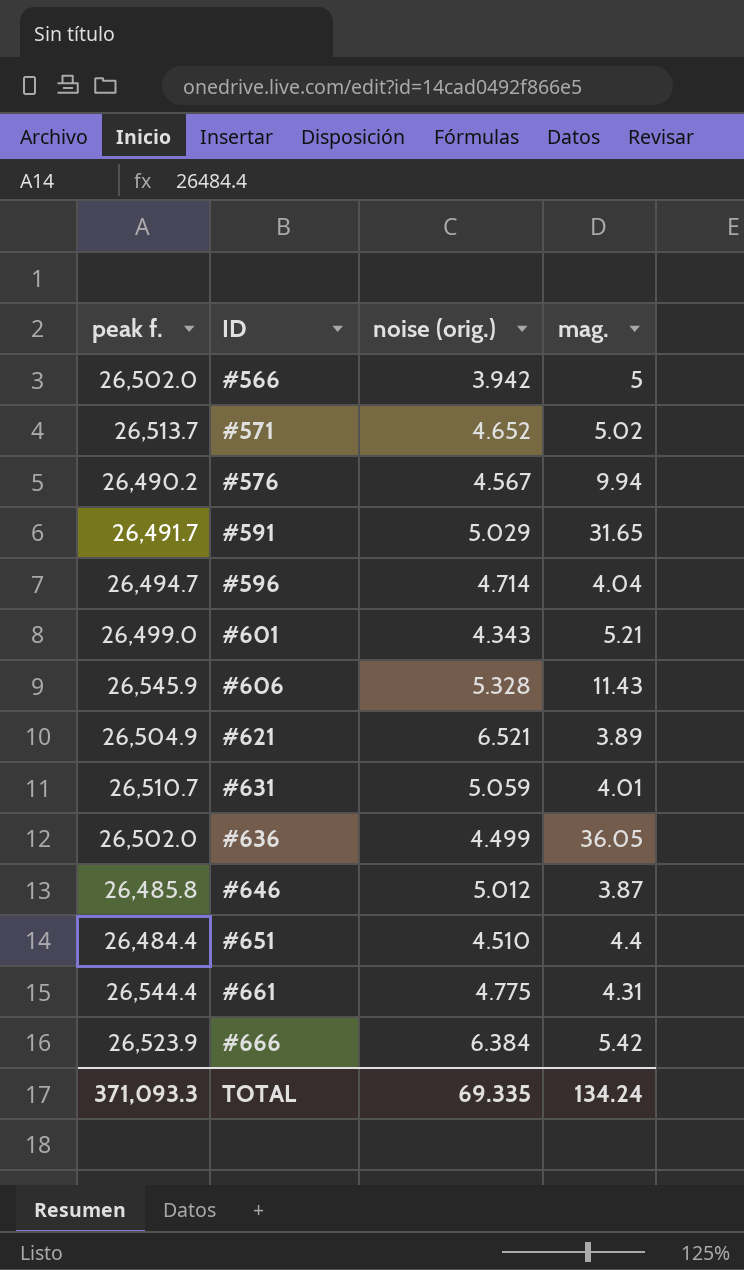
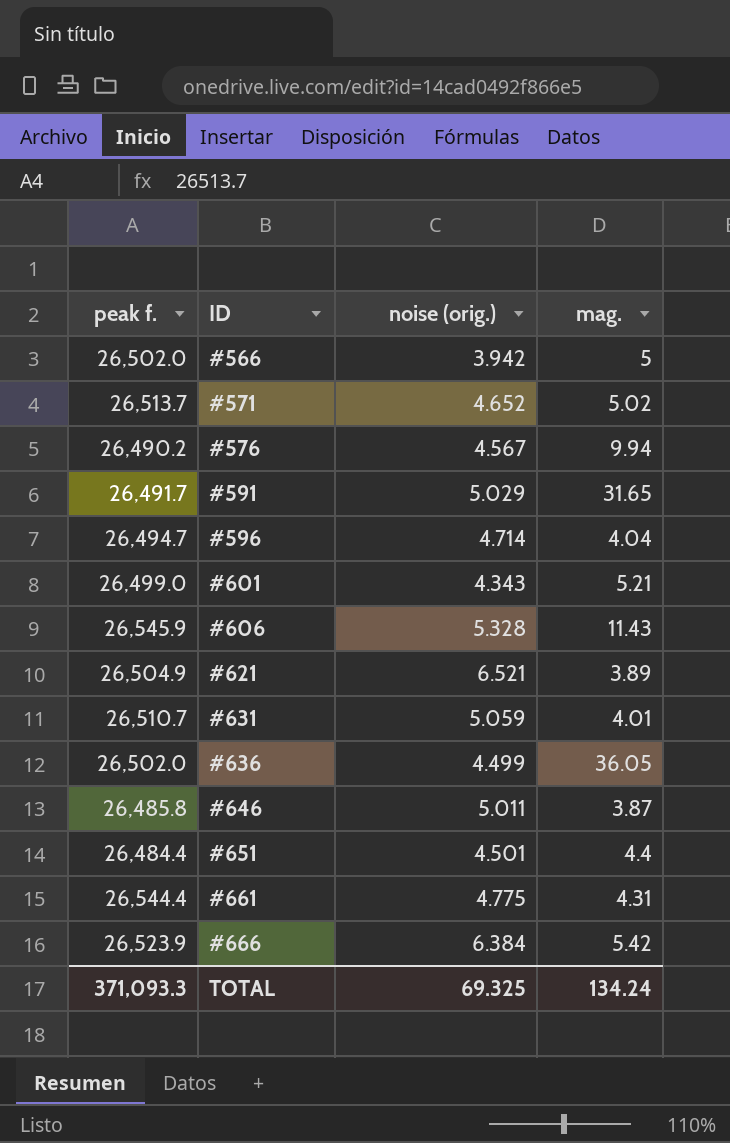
#646 | noise (orig.): 5.012 -> 5.011
#651 | noise (orig.): 4.510 -> 4.501
TOTAL | noise (orig.): 69.335 -> 69.325

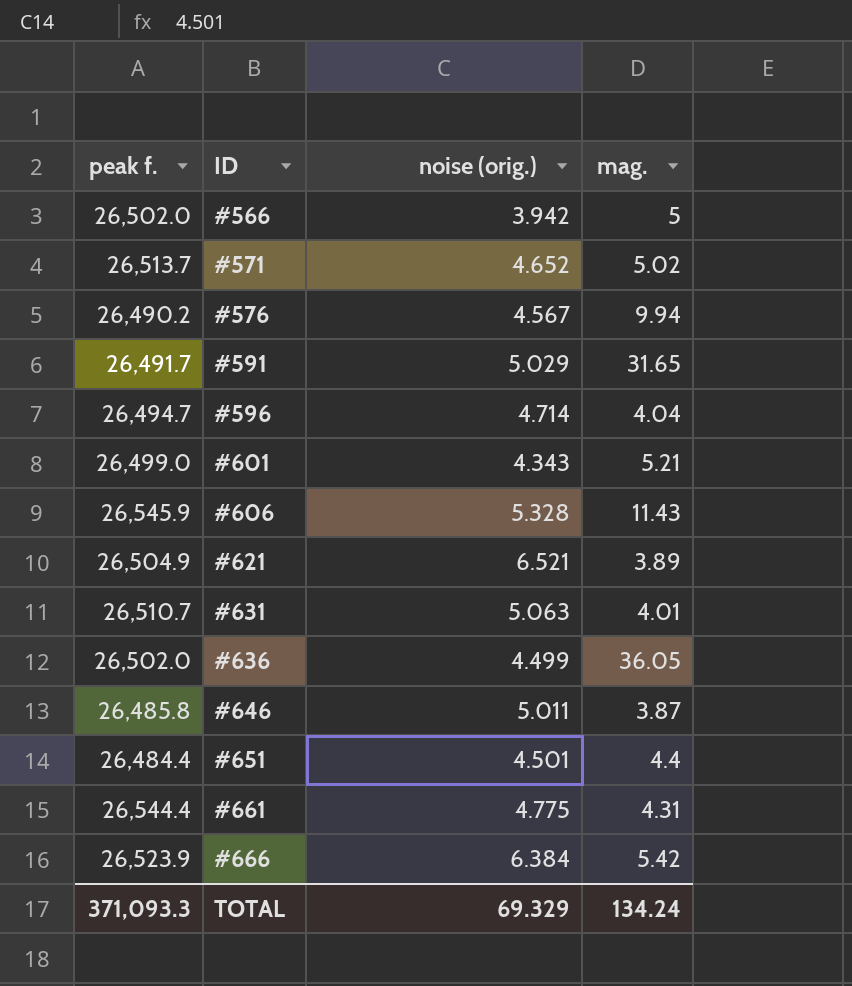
#631 | noise (orig.): 5.059 -> 5.063
TOTAL | noise (orig.): 69.325 -> 69.329

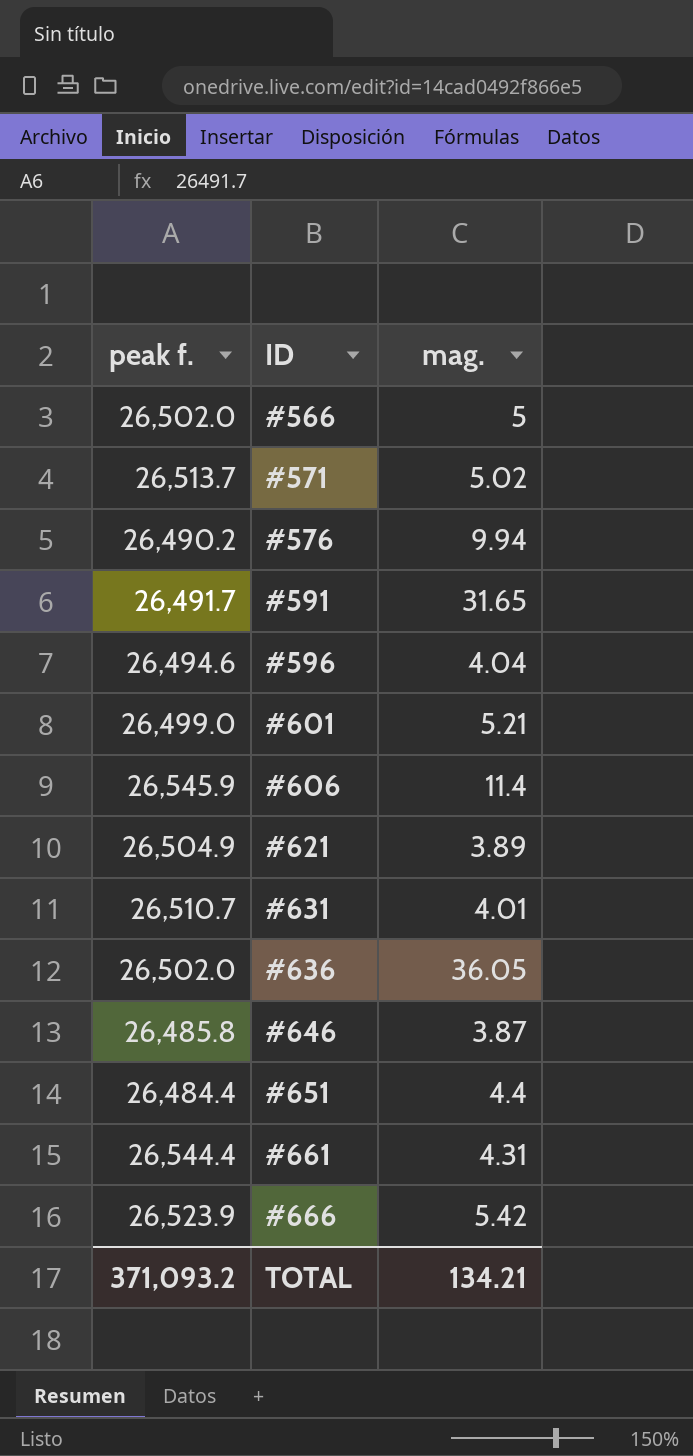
column noise (orig.) | position: 3 -> none
#596 | peak f.: 26,494.7 -> 26,494.6
#606 | mag.: 11.43 -> 11.4
TOTAL | peak f.: 371,093.3 -> 371,093.2
TOTAL | mag.: 134.24 -> 134.21

